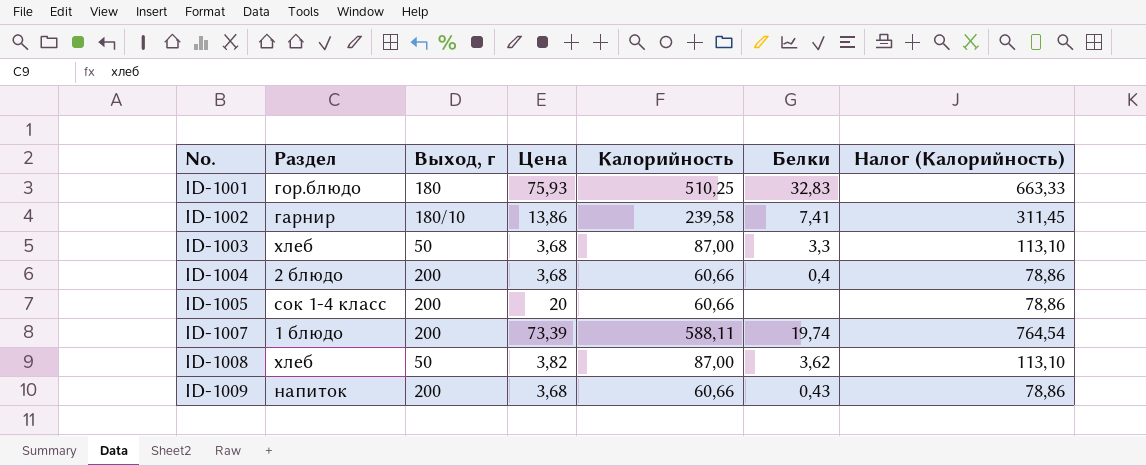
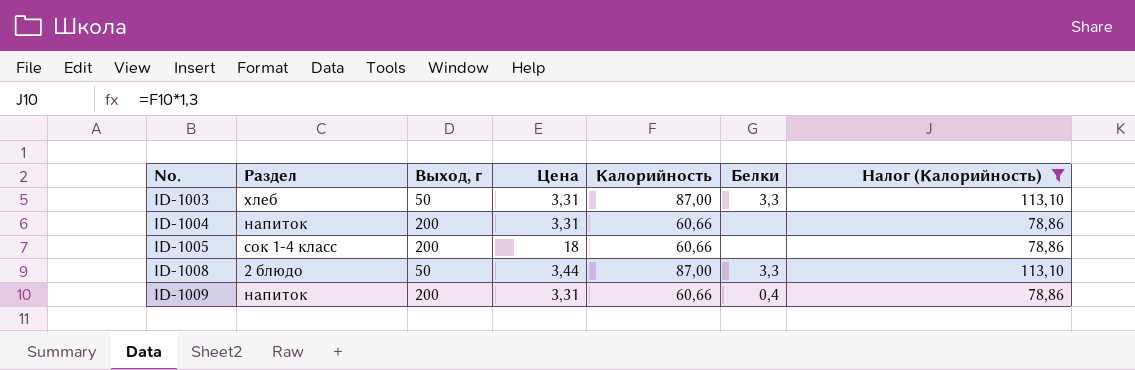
filter: none -> Налог (Калорийность) <= 113,10
ID-1003 | Цена: 3,68 -> 3,31
ID-1004 | Раздел: 2 блюдо -> напиток
ID-1004 | Цена: 3,68 -> 3,31
ID-1004 | Белки: 0,4 -> none
ID-1005 | Цена: 20 -> 18
ID-1008 | Раздел: хлеб -> 2 блюдо
ID-1008 | Цена: 3,82 -> 3,44
ID-1008 | Белки: 3,62 -> 3,3
ID-1009 | Цена: 3,68 -> 3,31
ID-1009 | Белки: 0,43 -> 0,4

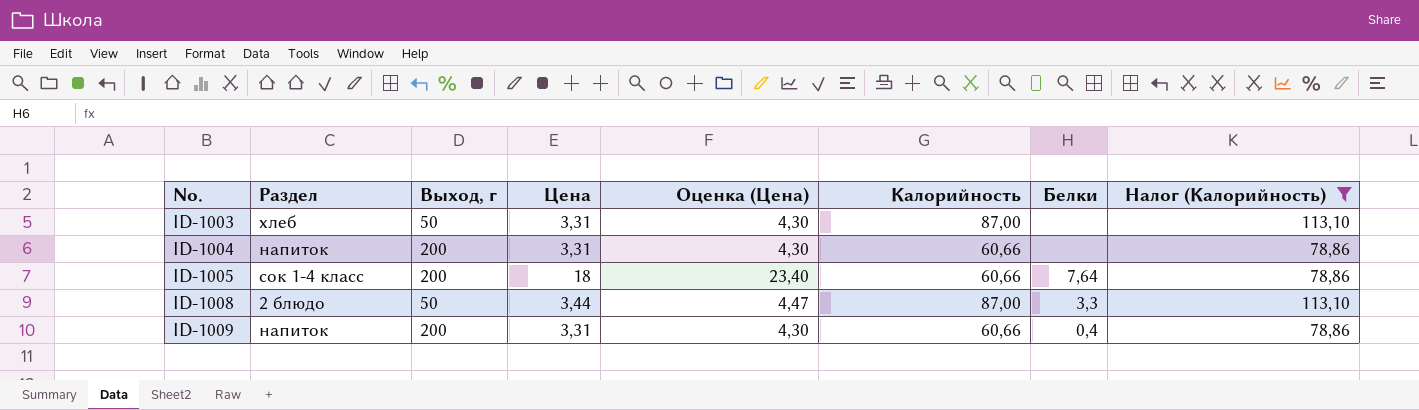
column Оценка (Цена) | formula: none -> [Цена] * 1,3
ID-1003 | Белки: 3,3 -> none
ID-1005 | Белки: none -> 7,64

